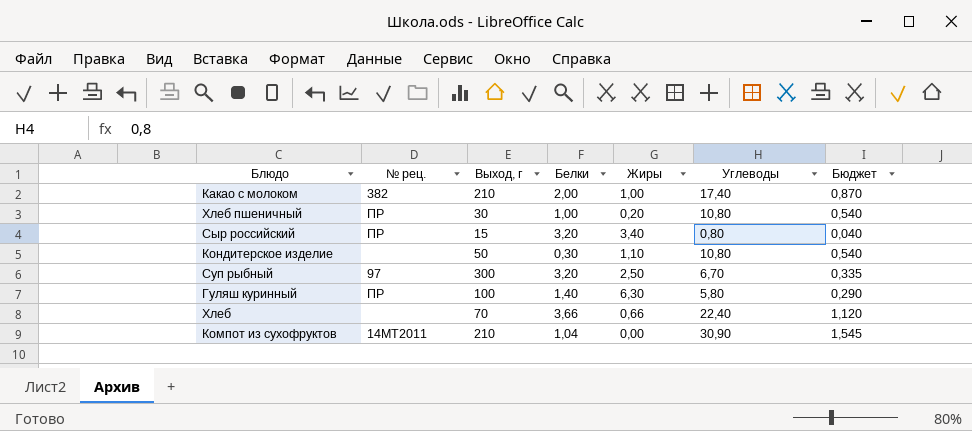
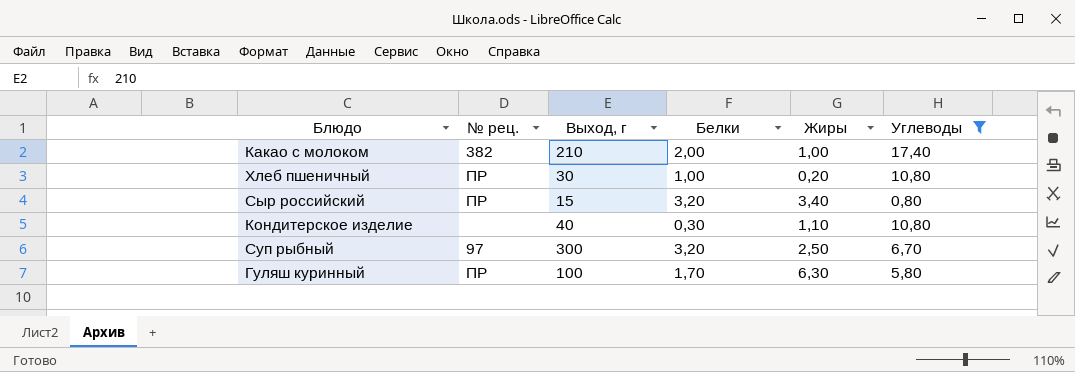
filter: none -> Углеводы <= 17,40
column Бюджет | formula: [Углеводы] * 0,05 -> none
Кондитерское изделие | Выход, г: 50 -> 40
Гуляш куринный | Белки: 1,40 -> 1,70

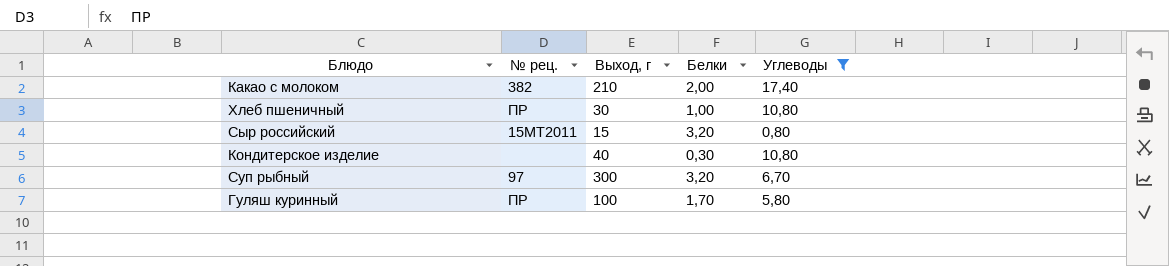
column Жиры | position: 5 -> none
Сыр российский | № рец.: ПР -> 15МТ2011

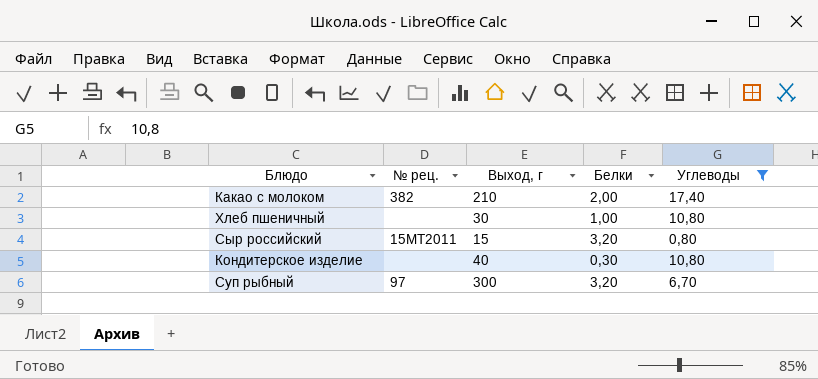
row Гуляш куринный: ПР | 100 | 1,70 | 5,80 -> none
Хлеб пшеничный | № рец.: ПР -> none

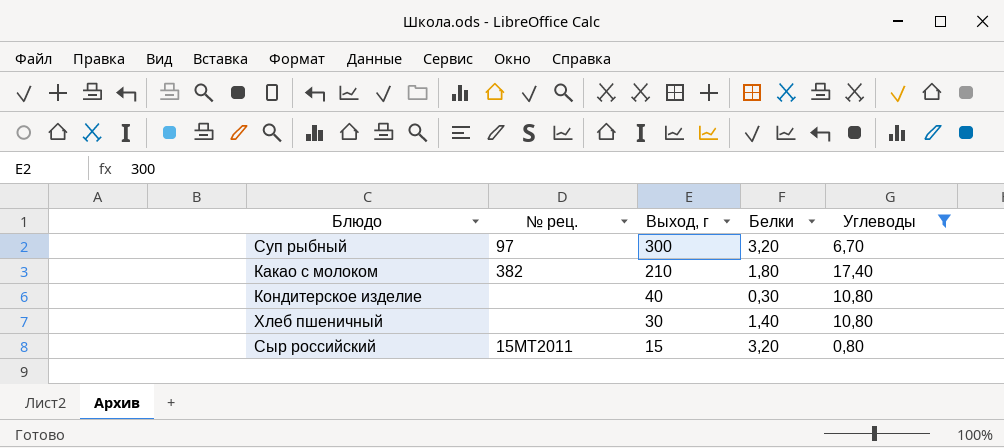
row order: none -> Выход, г descending
Какао с молоком | Белки: 2,00 -> 1,80
Хлеб пшеничный | Белки: 1,00 -> 1,40

